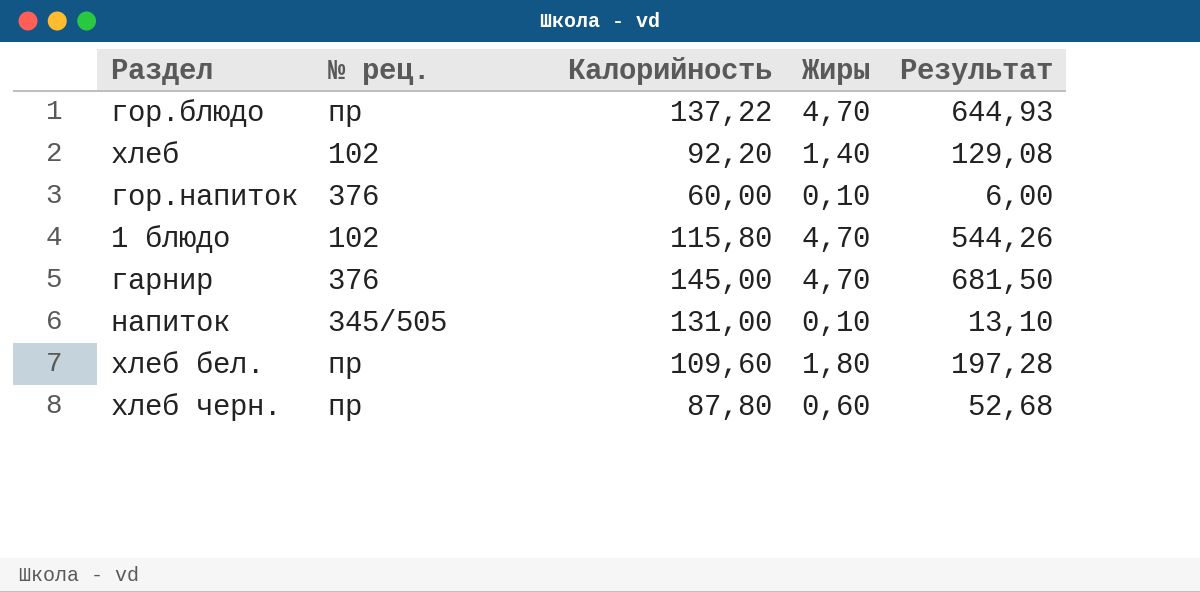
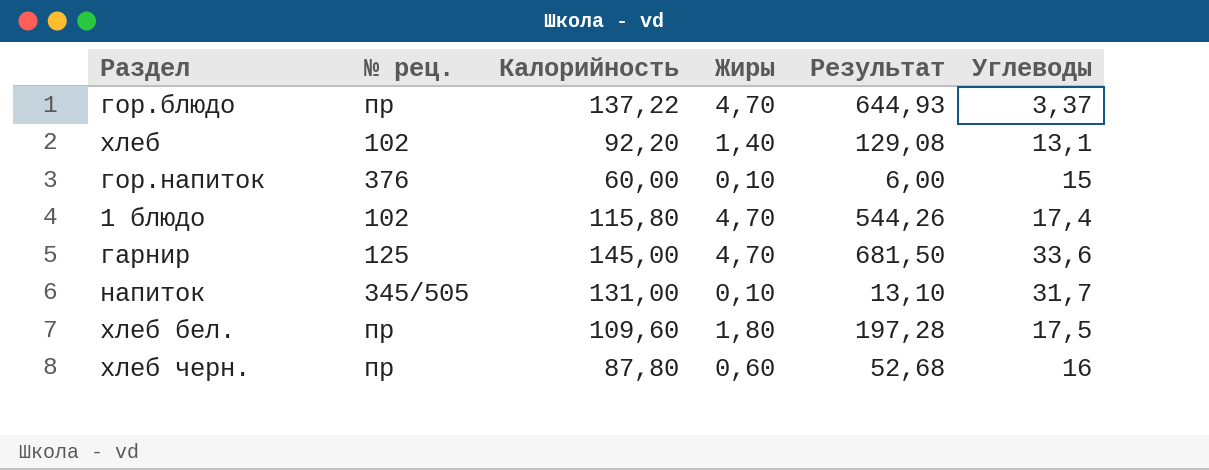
column Углеводы | position: none -> 6
гарнир | № рец.: 376 -> 125

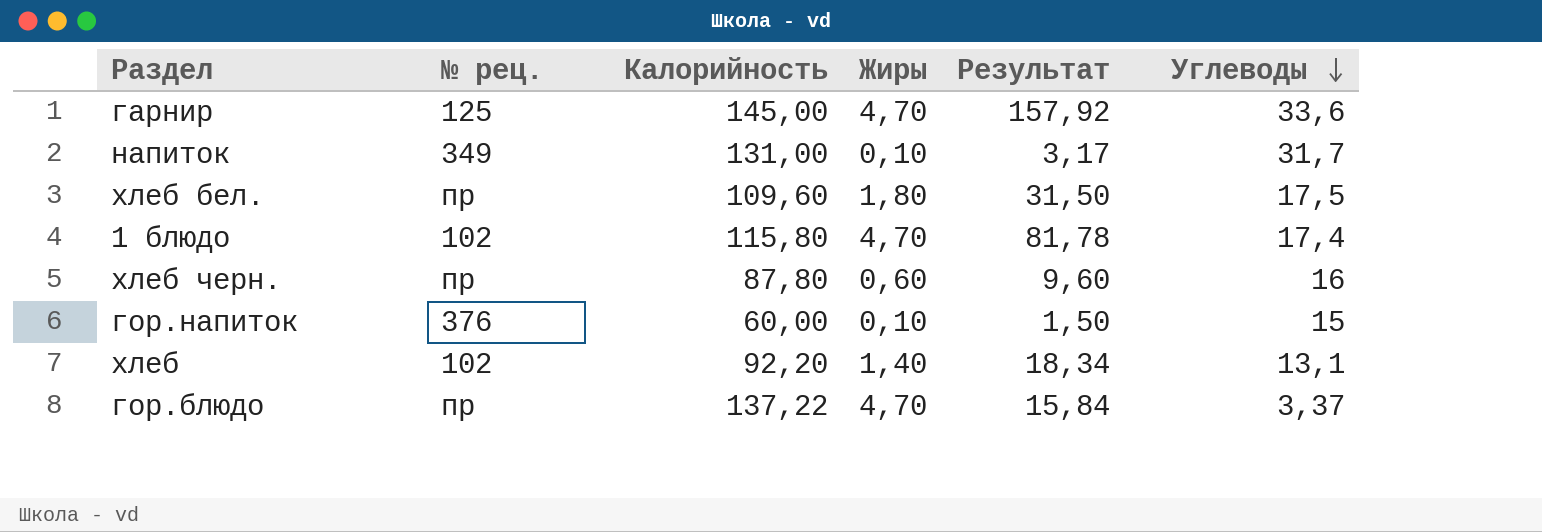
row order: none -> Углеводы descending
column Результат | formula: [Калорийность] * [Жиры] -> [Жиры] * [Углеводы]
напиток | № рец.: 345/505 -> 349

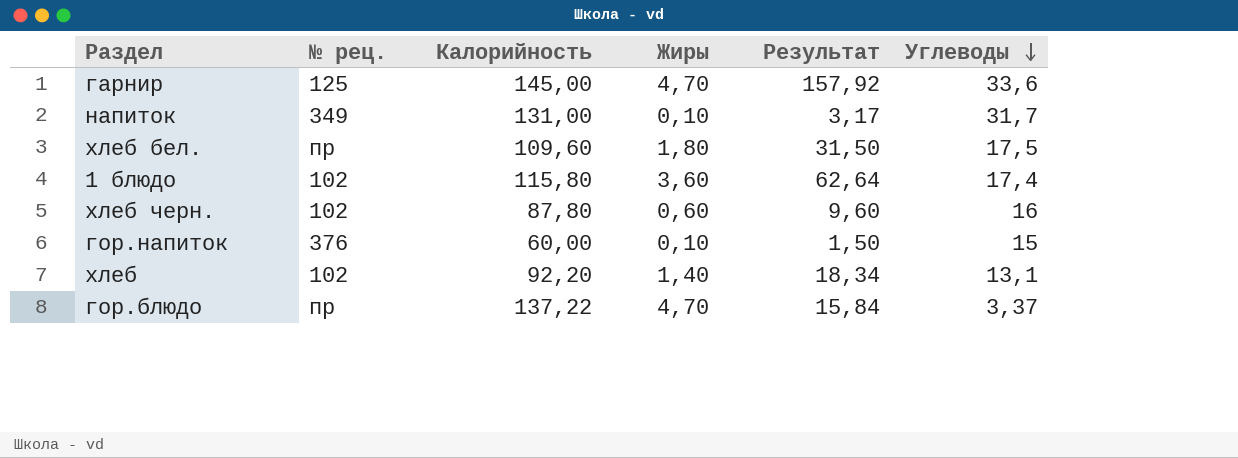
1 блюдо | Жиры: 4,70 -> 3,60
1 блюдо | Результат: 81,78 -> 62,64
хлеб черн. | № рец.: пр -> 102

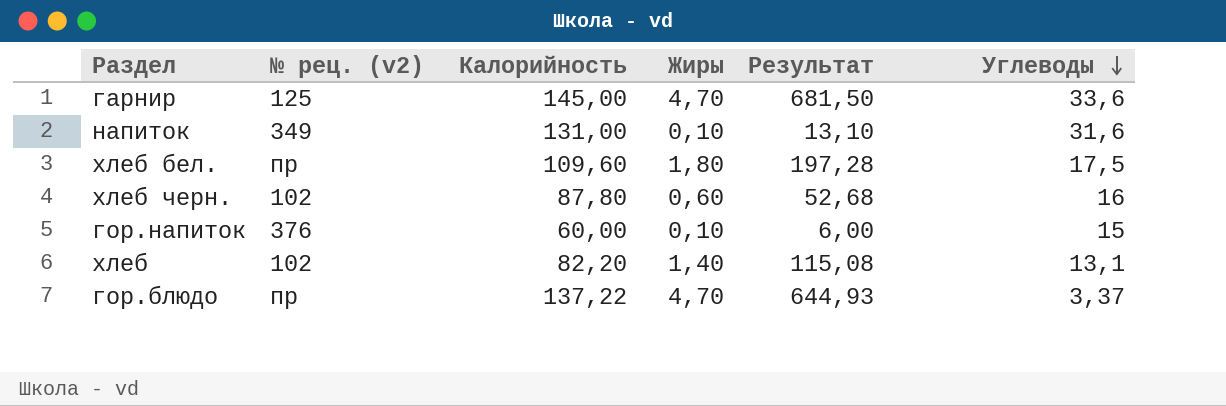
column name: № рец. -> № рец. (v2)
column Результат | formula: [Жиры] * [Углеводы] -> [Калорийность] * [Жиры]
row 1 блюдо: 102 | 115,80 | 3,60 | 62,64 | 17,4 -> none
напиток | Углеводы: 31,7 -> 31,6
хлеб | Калорийность: 92,20 -> 82,20

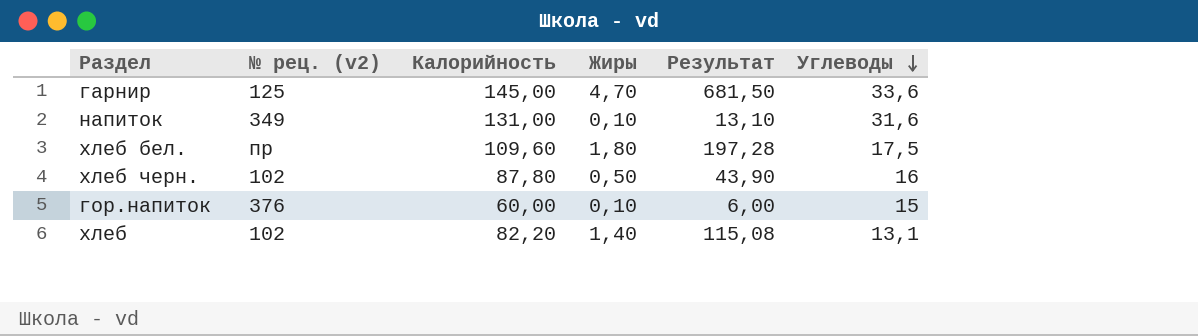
row гор.блюдо: пр | 137,22 | 4,70 | 644,93 | 3,37 -> none
хлеб черн. | Жиры: 0,60 -> 0,50
хлеб черн. | Результат: 52,68 -> 43,90

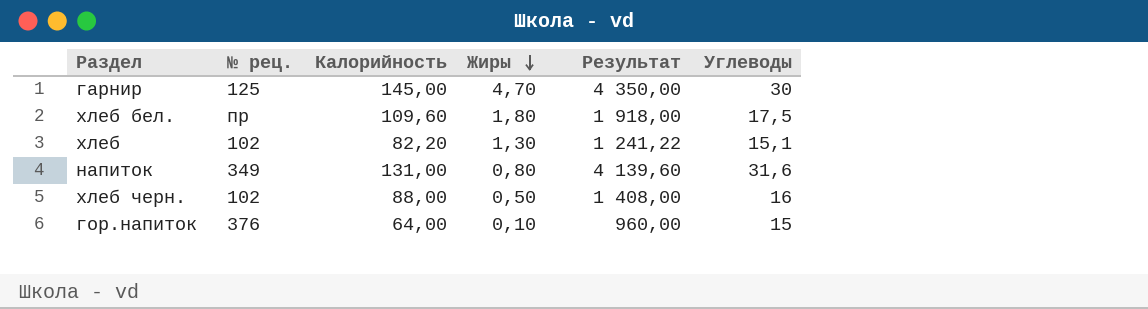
row order: Углеводы descending -> Жиры descending
column name: № рец. (v2) -> № рец.
column Результат | formula: [Калорийность] * [Жиры] -> [Калорийность] * [Углеводы]
гарнир | Углеводы: 33,6 -> 30
хлеб | Жиры: 1,40 -> 1,30
хлеб | Углеводы: 13,1 -> 15,1
напиток | Жиры: 0,10 -> 0,80
хлеб черн. | Калорийность: 87,80 -> 88,00
гор.напиток | Калорийность: 60,00 -> 64,00

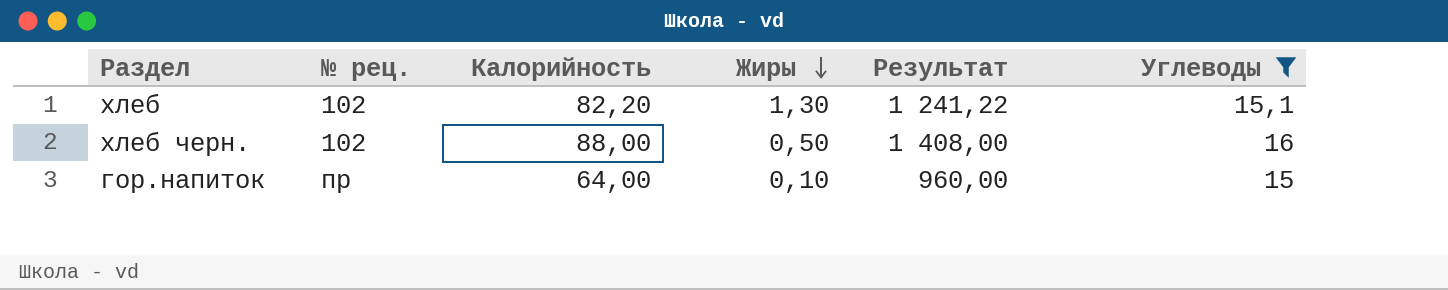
filter: none -> Углеводы <= 16
гор.напиток | № рец.: 376 -> пр

